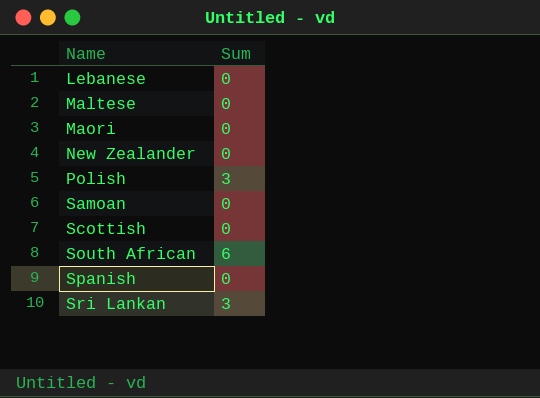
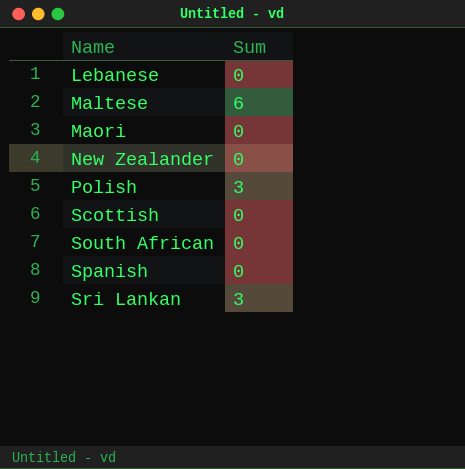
row Samoan: 0 -> none
Maltese | Sum: 0 -> 6
South African | Sum: 6 -> 0

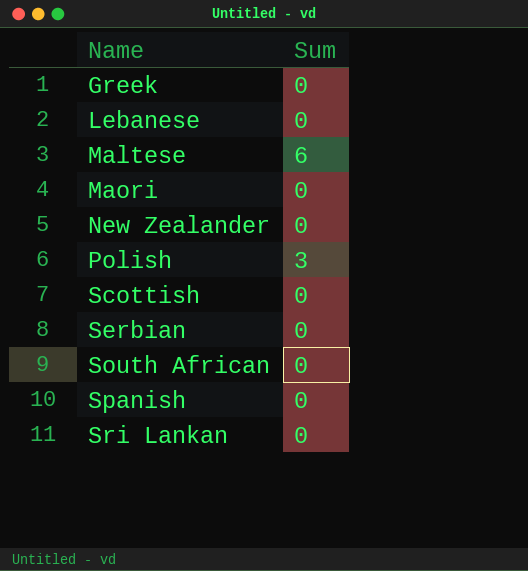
row Greek: none -> 0
row Serbian: none -> 0
Sri Lankan | Sum: 3 -> 0

